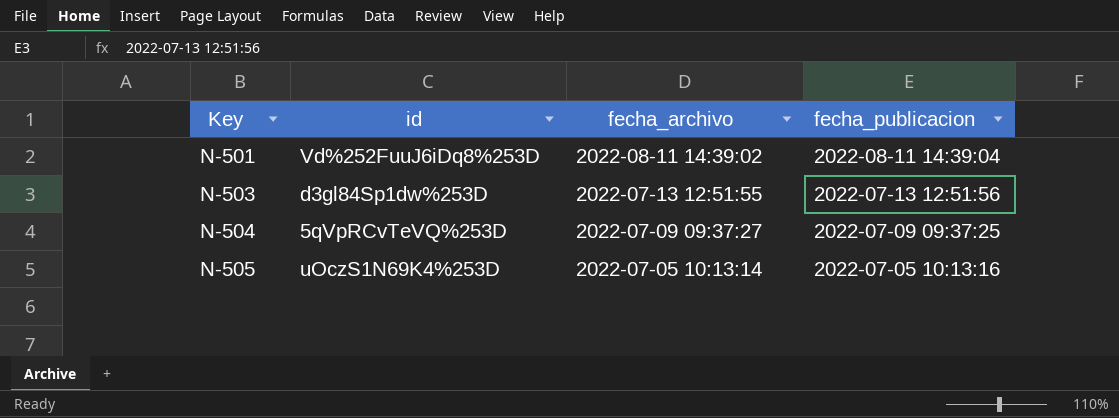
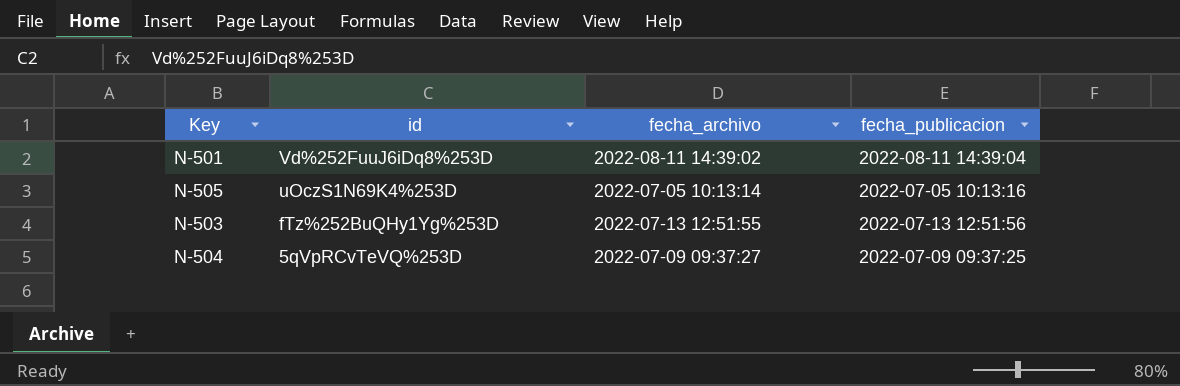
row order: Key ascending -> id descending
N-503 | id: d3gl84Sp1dw%253D -> fTz%252BuQHy1Yg%253D

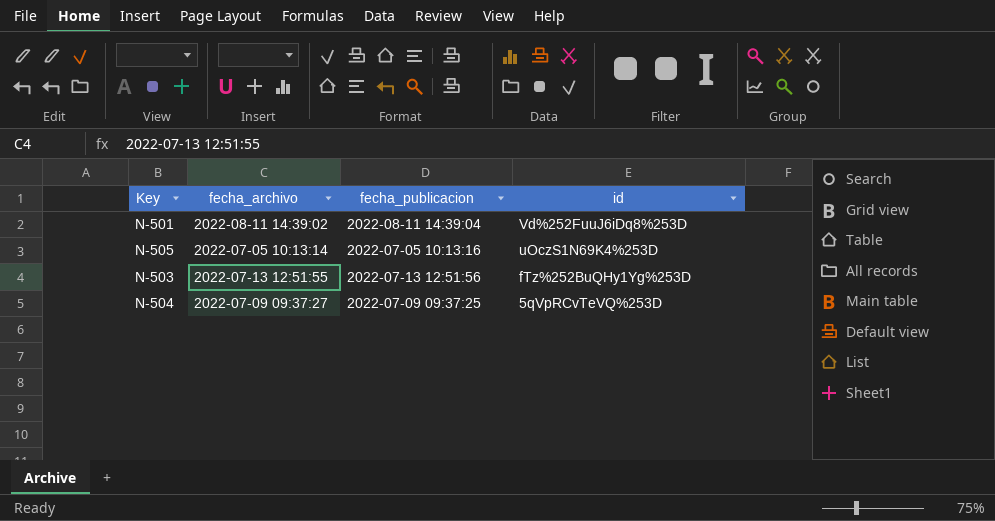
column id | position: 2 -> 4

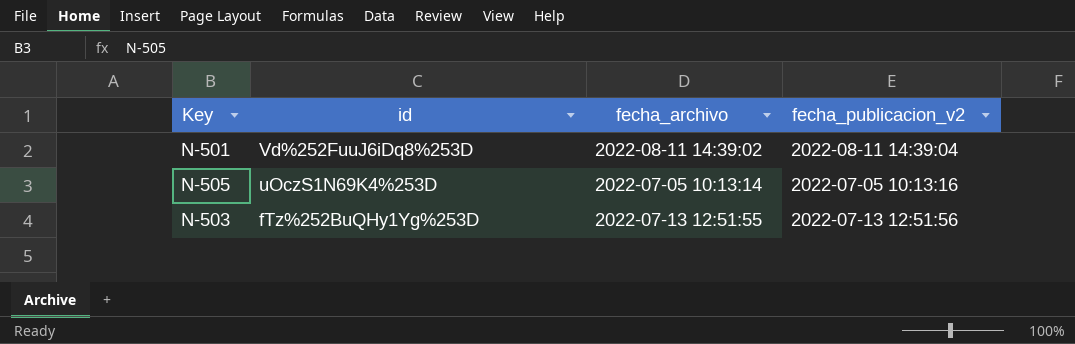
column id | position: 4 -> 2
column name: fecha_publicacion -> fecha_publicacion_v2
row N-504: 2022-07-09 09:37:27 | 2022-07-09 09:37:25 | 5qVpRCvTeVQ%253D -> none

